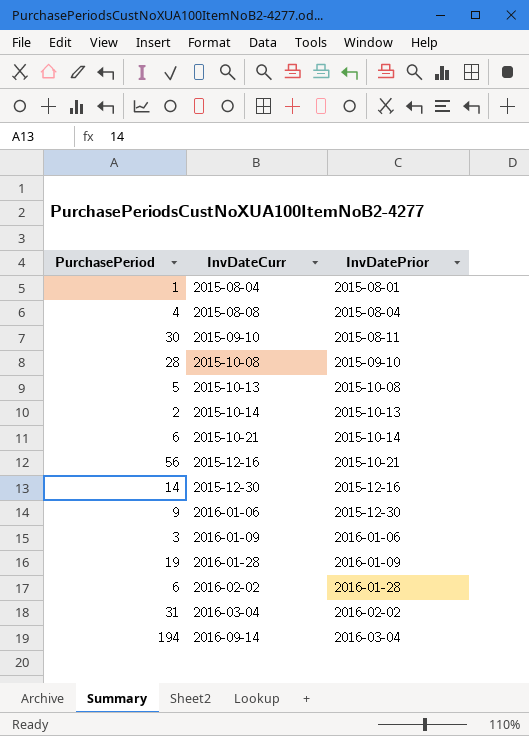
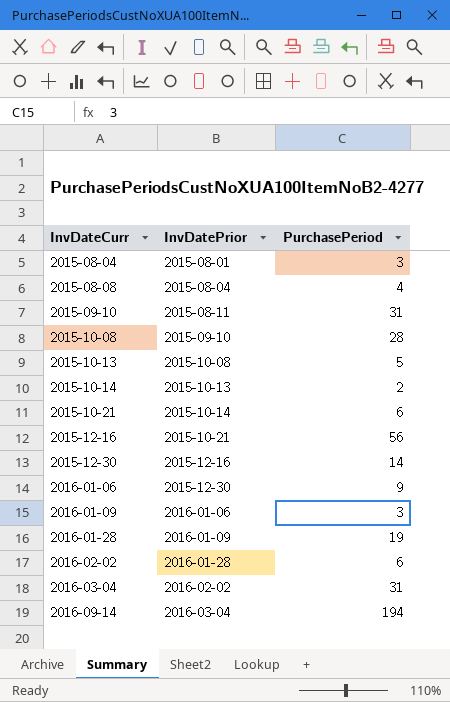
column PurchasePeriod | position: 1 -> 3
2015-08-04 | PurchasePeriod: 1 -> 3
2015-09-10 | PurchasePeriod: 30 -> 31

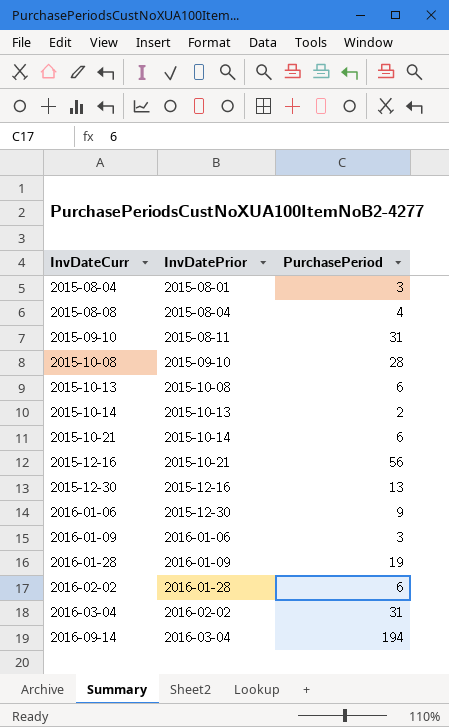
2015-10-13 | PurchasePeriod: 5 -> 6
2015-12-30 | PurchasePeriod: 14 -> 13

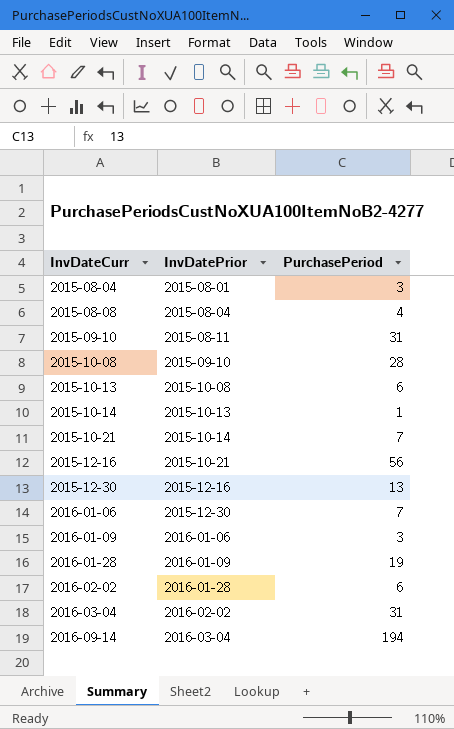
2015-10-14 | PurchasePeriod: 2 -> 1
2015-10-21 | PurchasePeriod: 6 -> 7
2016-01-06 | PurchasePeriod: 9 -> 7

